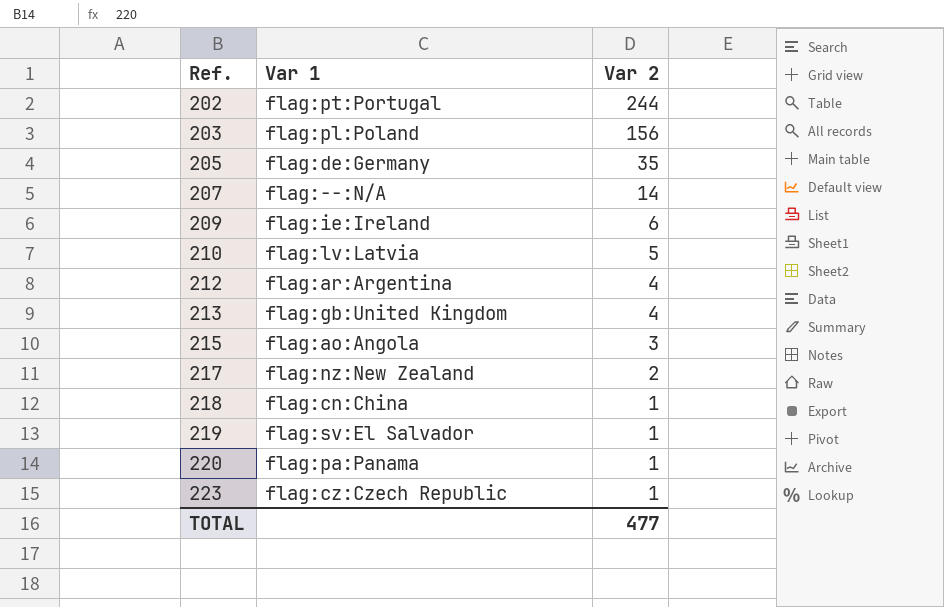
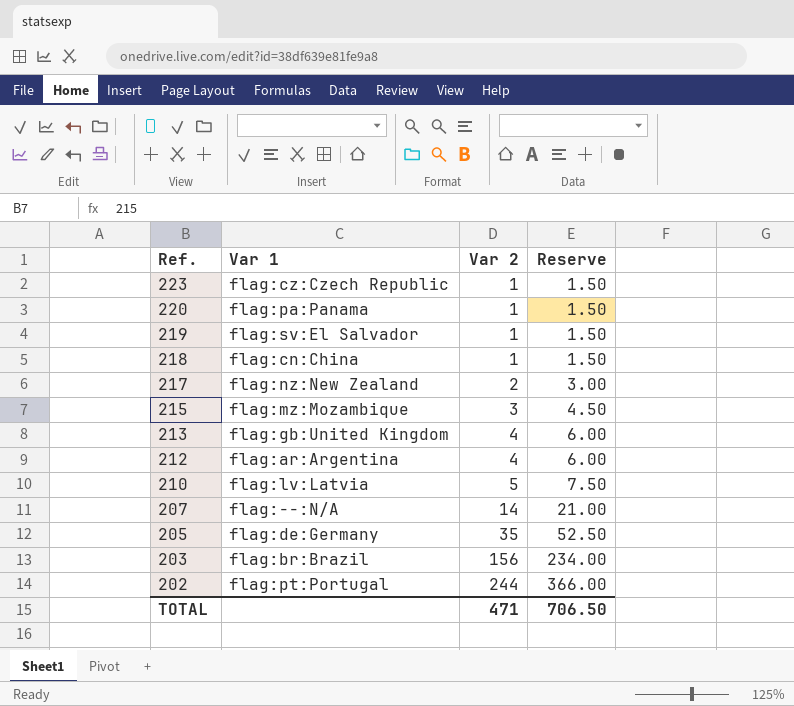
row order: Ref. ascending -> Ref. descending
column Reserve | formula: none -> [Var 2] * 1.5
row 209: flag:ie:Ireland | 6 -> none
215 | Var 1: flag:ao:Angola -> flag:mz:Mozambique
203 | Var 1: flag:pl:Poland -> flag:br:Brazil
TOTAL | Var 2: 477 -> 471

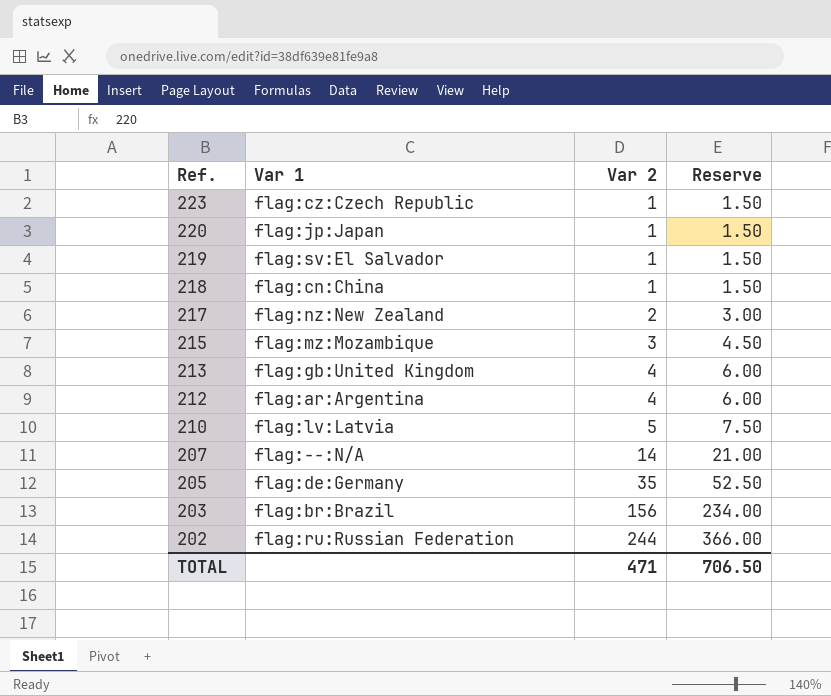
220 | Var 1: flag:pa:Panama -> flag:jp:Japan
202 | Var 1: flag:pt:Portugal -> flag:ru:Russian Federation

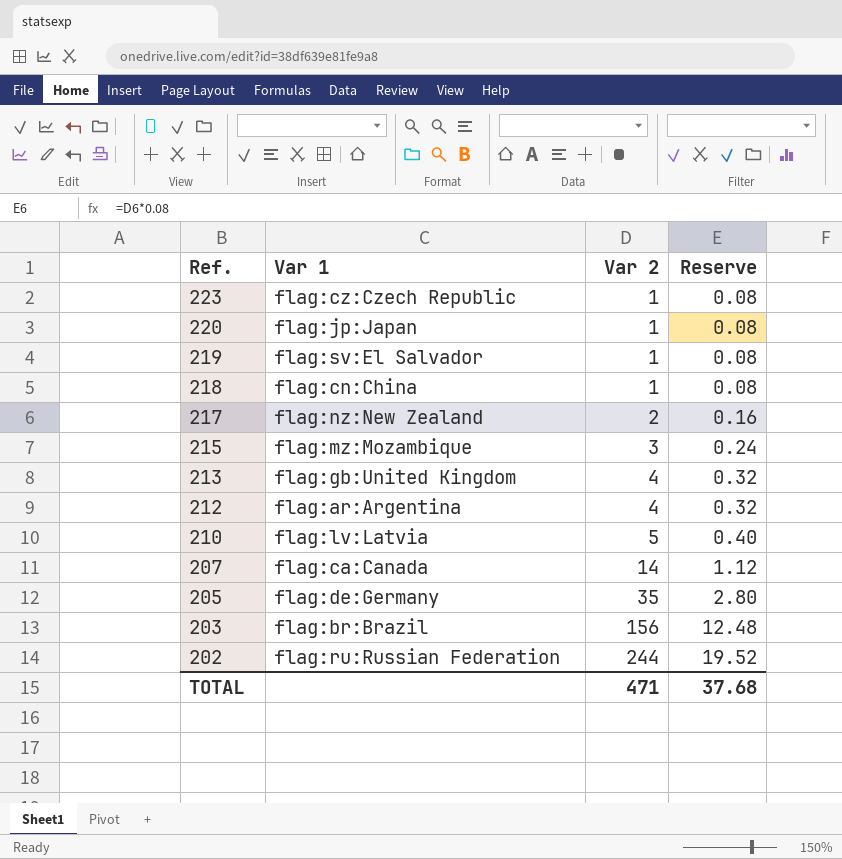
column Reserve | formula: [Var 2] * 1.5 -> [Var 2] * 0.08
207 | Var 1: flag:--:N/A -> flag:ca:Canada
TOTAL | Reserve: 706.50 -> 37.68

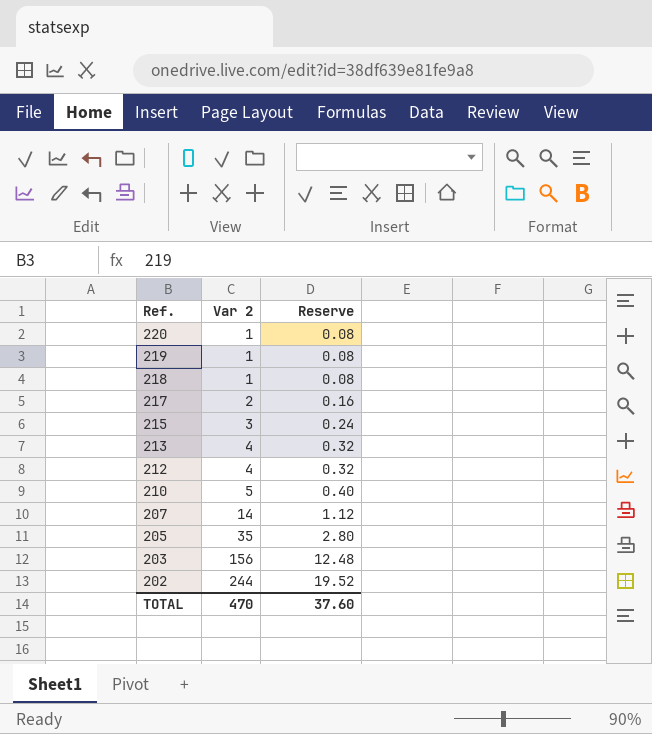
column Var 1 | position: 2 -> none
row 223: flag:cz:Czech Republic | 1 | 0.08 -> none
TOTAL | Var 2: 471 -> 470
TOTAL | Reserve: 37.68 -> 37.60

